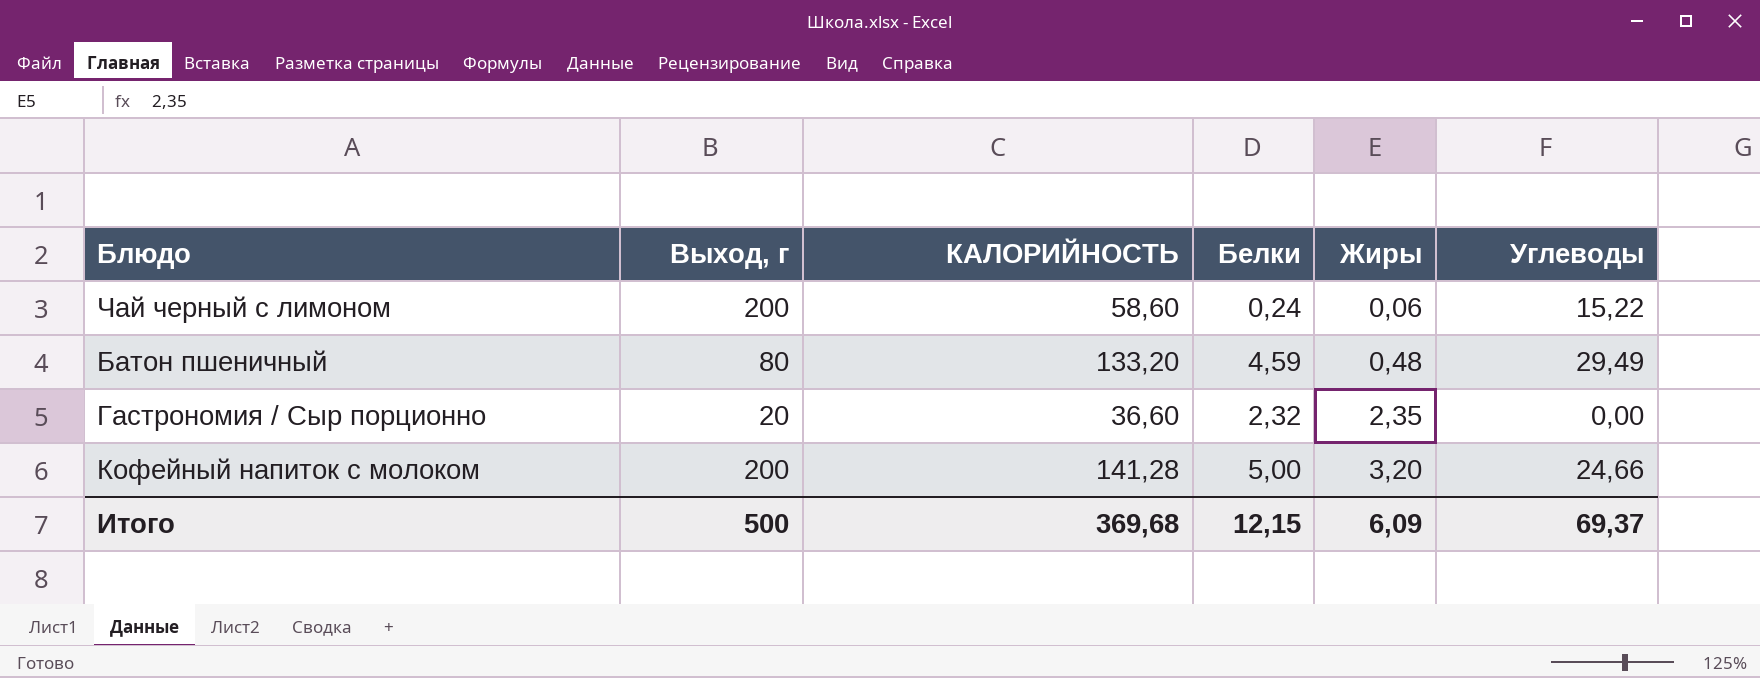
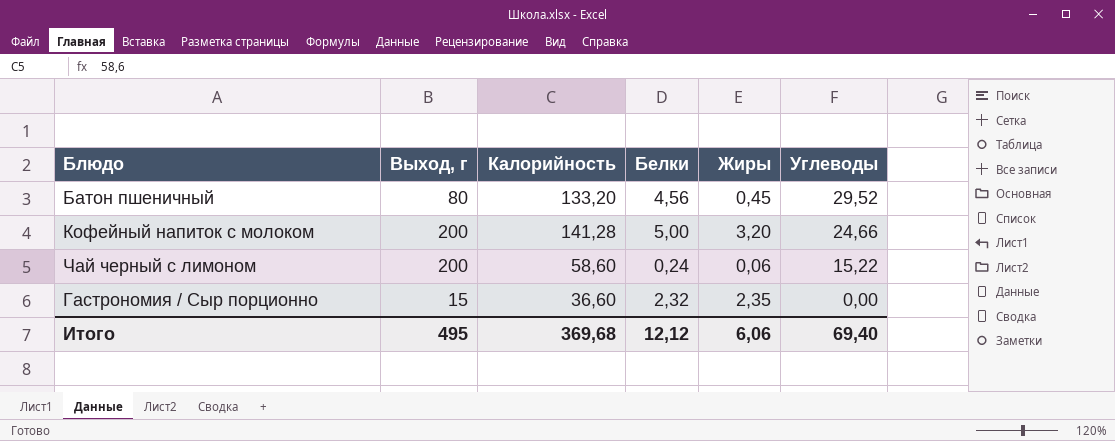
row order: Жиры ascending -> Углеводы descending
column name: КАЛОРИЙНОСТЬ -> Калорийность
Батон пшеничный | Белки: 4,59 -> 4,56
Батон пшеничный | Жиры: 0,48 -> 0,45
Батон пшеничный | Углеводы: 29,49 -> 29,52
Гастрономия / Сыр порционно | Выход, г: 20 -> 15
Итого | Выход, г: 500 -> 495
Итого | Белки: 12,15 -> 12,12
Итого | Жиры: 6,09 -> 6,06
Итого | Углеводы: 69,37 -> 69,40

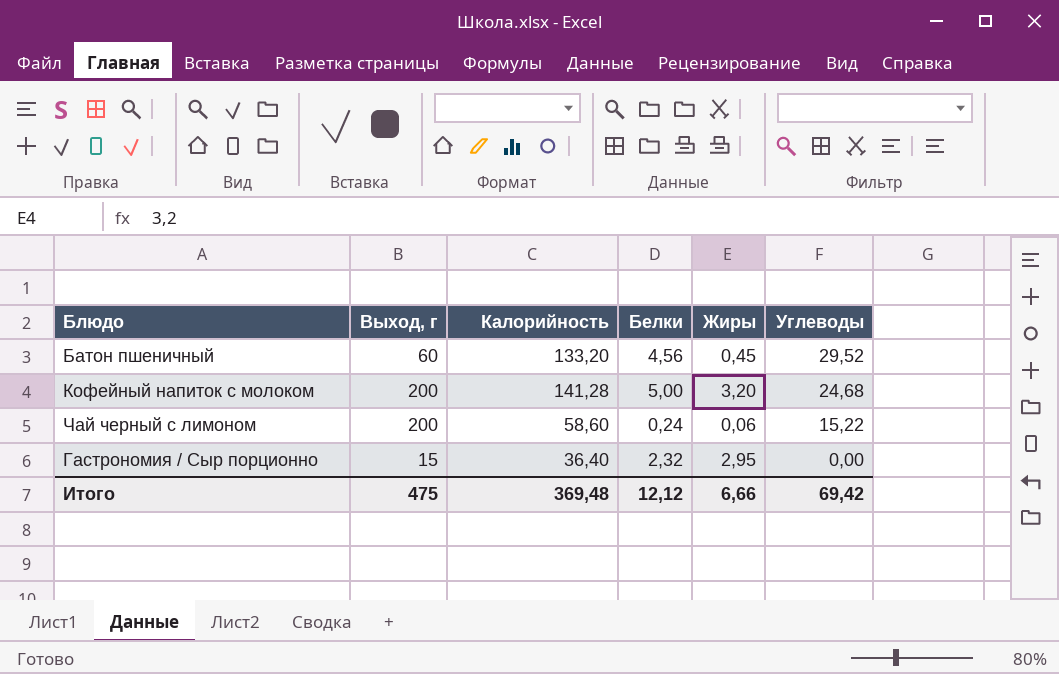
Батон пшеничный | Выход, г: 80 -> 60
Кофейный напиток с молоком | Углеводы: 24,66 -> 24,68
Гастрономия / Сыр порционно | Калорийность: 36,60 -> 36,40
Гастрономия / Сыр порционно | Жиры: 2,35 -> 2,95
Итого | Выход, г: 495 -> 475
Итого | Калорийность: 369,68 -> 369,48
Итого | Жиры: 6,06 -> 6,66
Итого | Углеводы: 69,40 -> 69,42

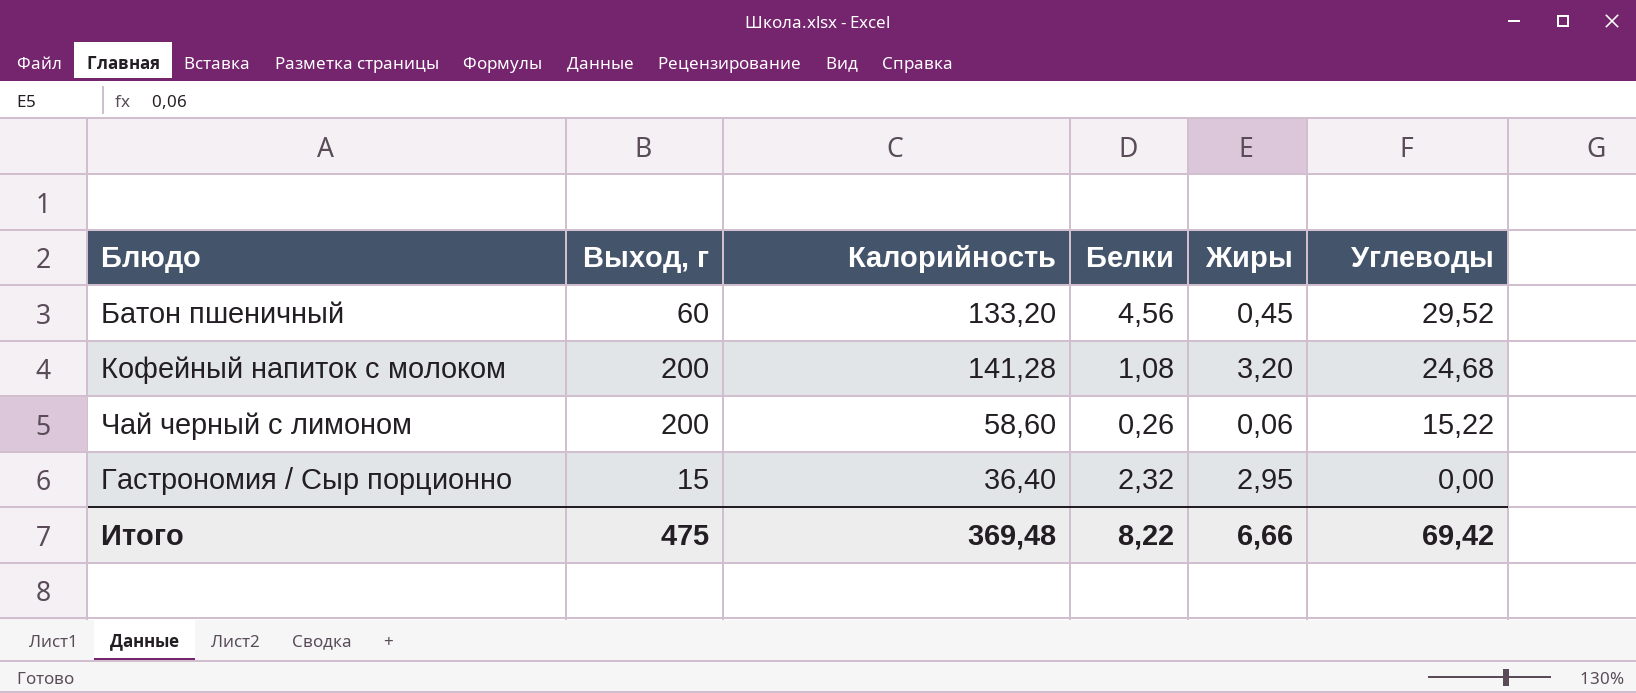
Кофейный напиток с молоком | Белки: 5,00 -> 1,08
Чай черный с лимоном | Белки: 0,24 -> 0,26
Итого | Белки: 12,12 -> 8,22

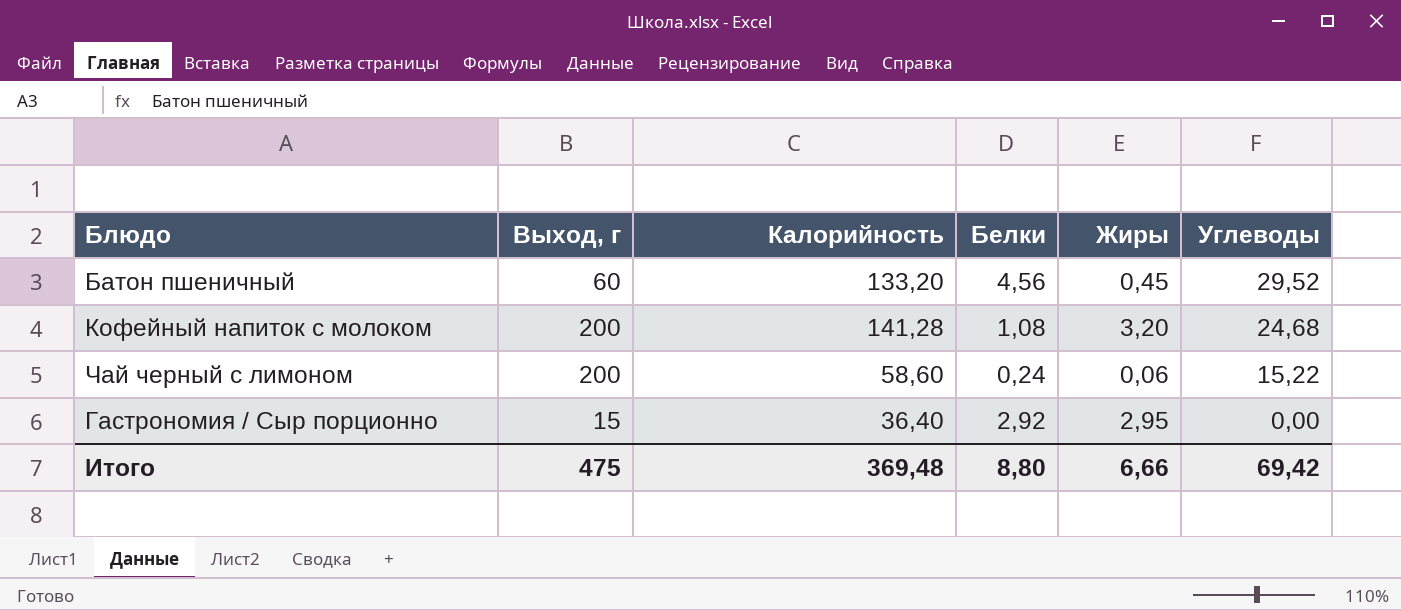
Чай черный с лимоном | Белки: 0,26 -> 0,24
Гастрономия / Сыр порционно | Белки: 2,32 -> 2,92
Итого | Белки: 8,22 -> 8,80

